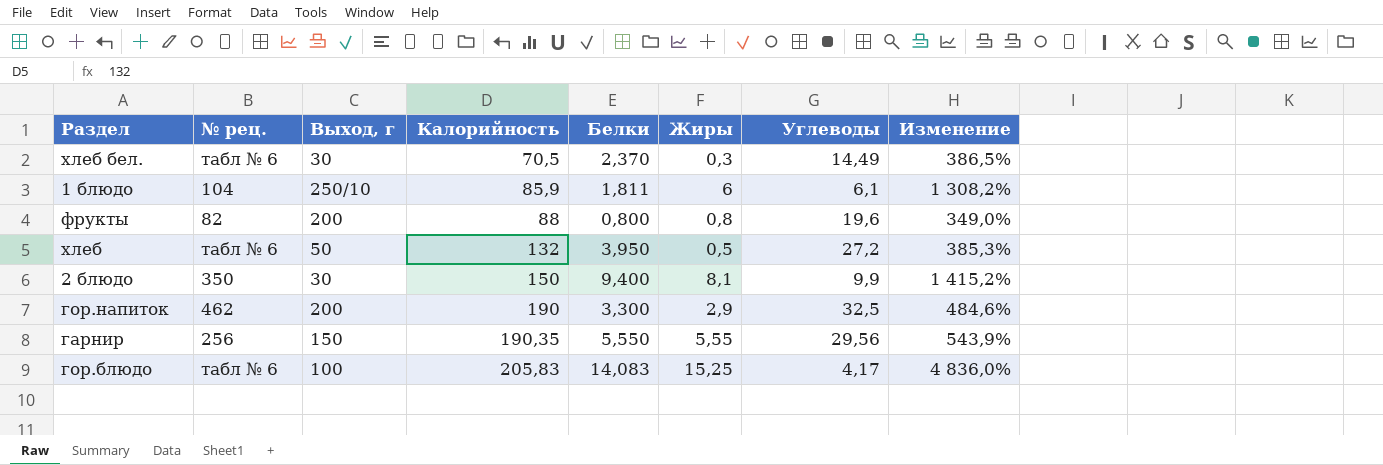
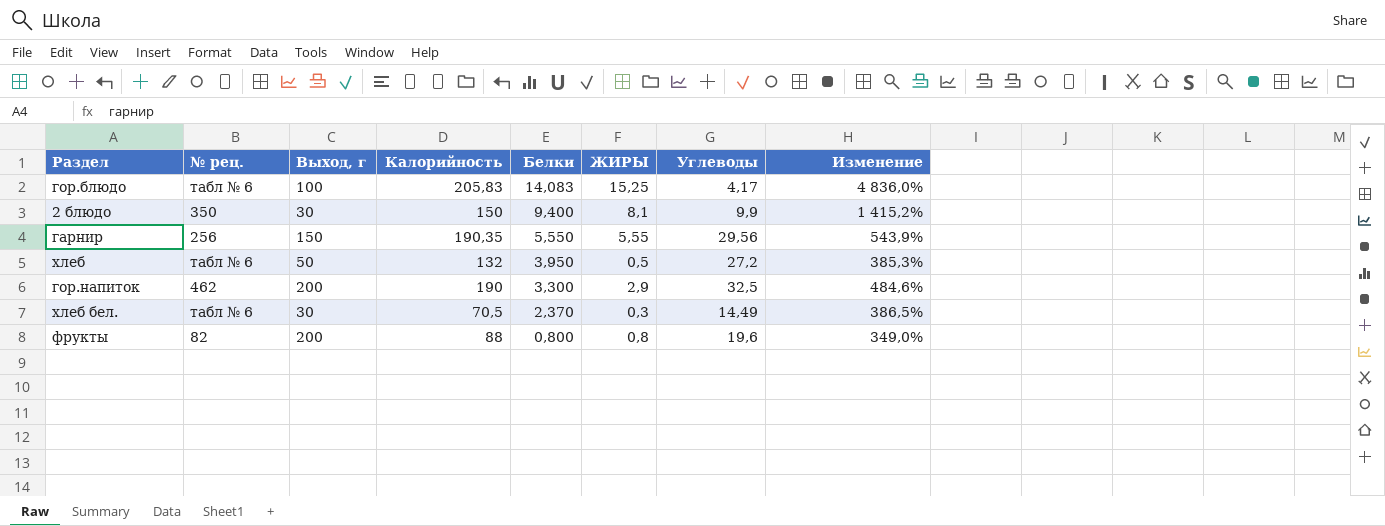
row order: Калорийность ascending -> Белки descending
column name: Жиры -> ЖИРЫ
row 1 блюдо: 104 | 250/10 | 85,9 | 1,811 | 6 | 6,1 | 1 308,2% -> none

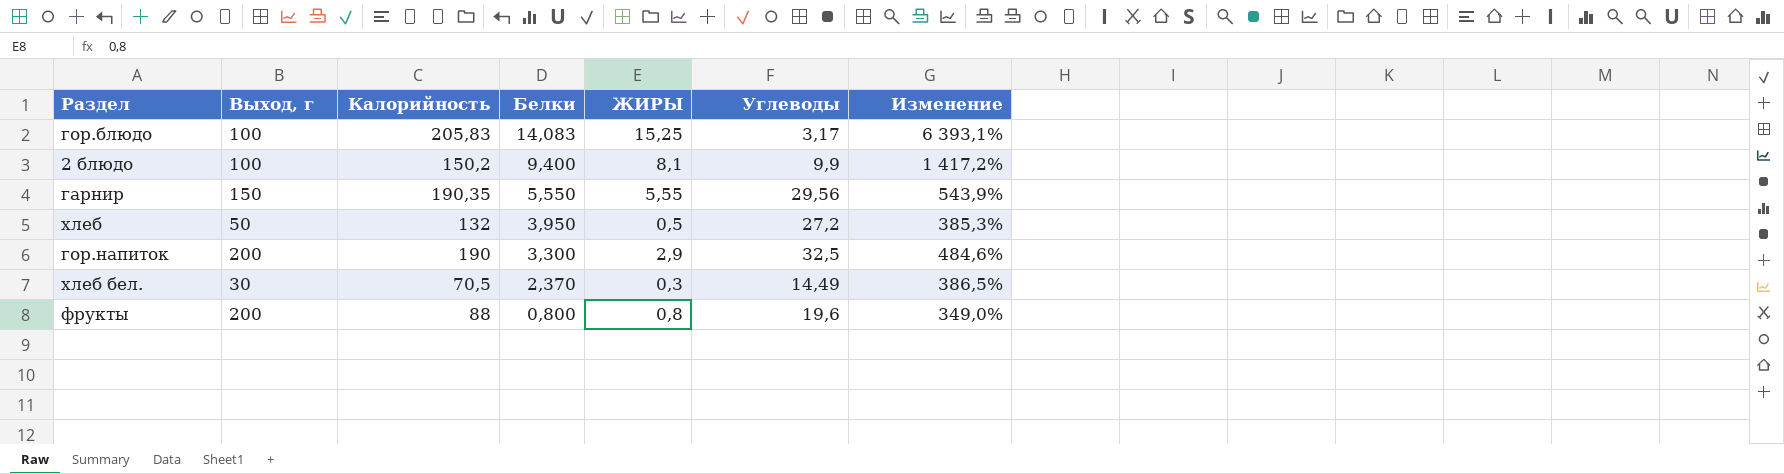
column № рец. | position: 2 -> none
гор.блюдо | Углеводы: 4,17 -> 3,17
гор.блюдо | Изменение: 4 836,0% -> 6 393,1%
2 блюдо | Выход, г: 30 -> 100
2 блюдо | Калорийность: 150 -> 150,2
2 блюдо | Изменение: 1 415,2% -> 1 417,2%

